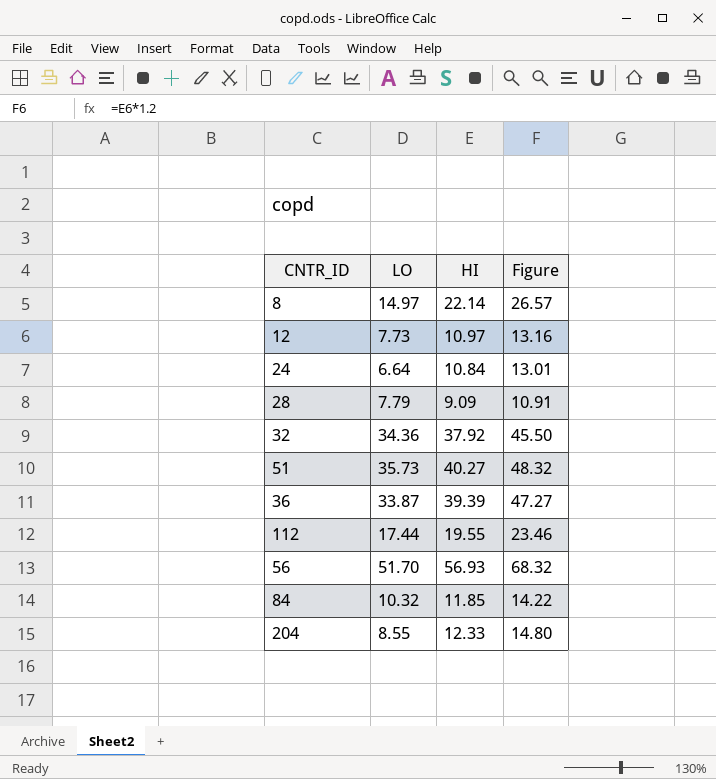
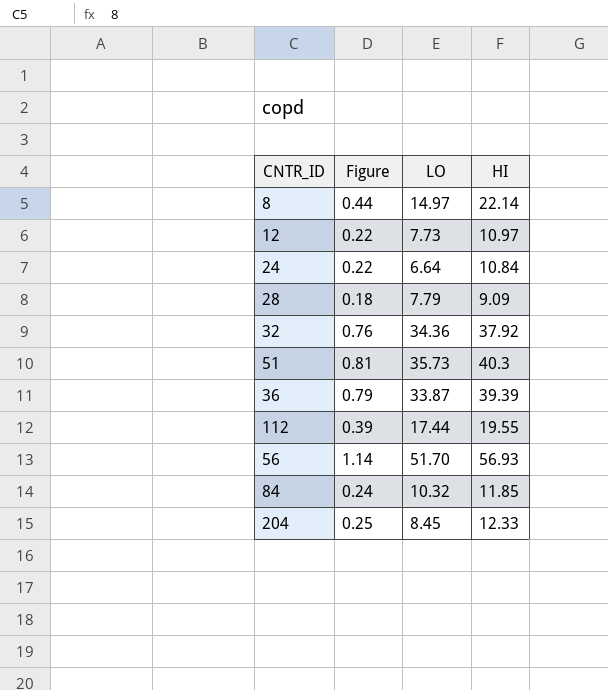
column Figure | formula: [HI] * 1.2 -> [HI] * 0.02
column Figure | position: 4 -> 2
51 | HI: 40.27 -> 40.3
204 | LO: 8.55 -> 8.45

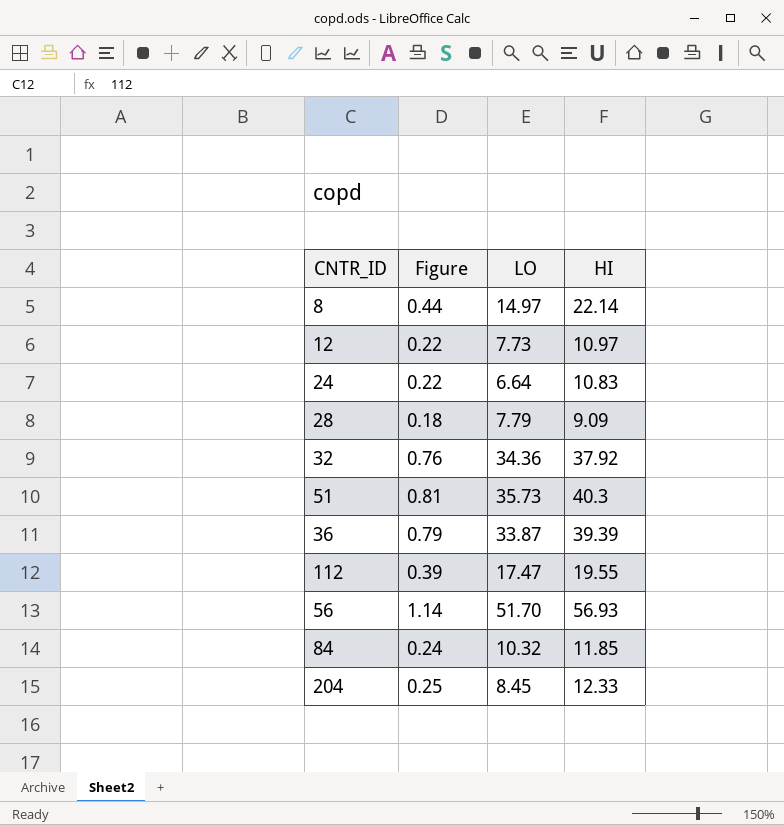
24 | HI: 10.84 -> 10.83
112 | LO: 17.44 -> 17.47

